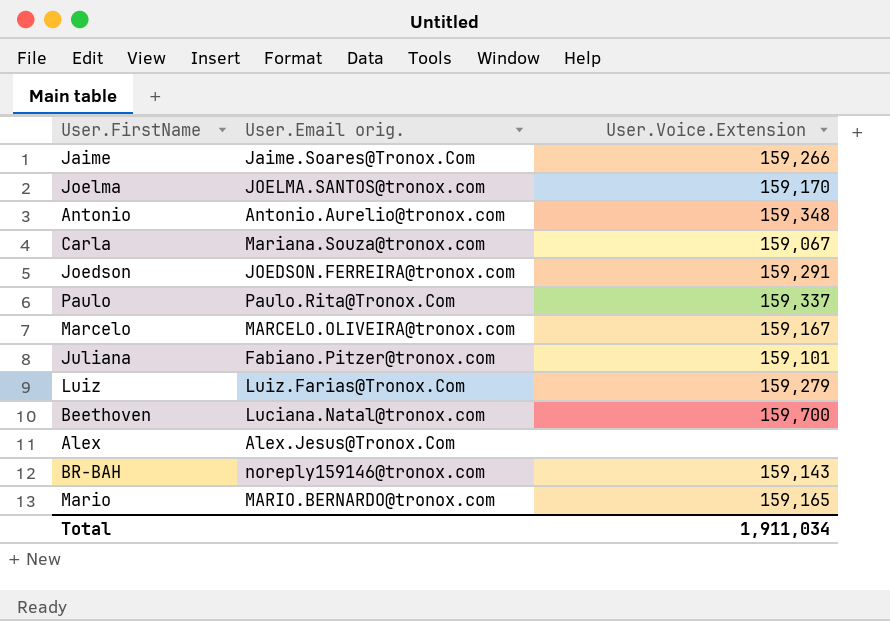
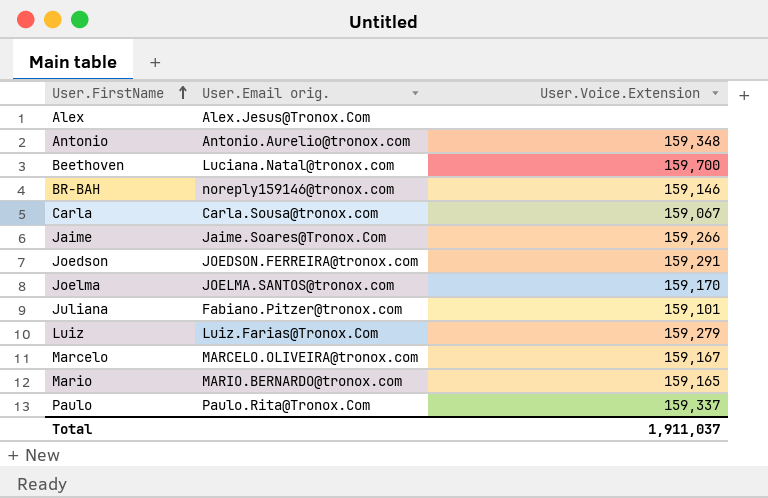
row order: none -> User.FirstName ascending
BR-BAH | User.Voice.Extension: 159,143 -> 159,146
Carla | User.Email orig.: Mariana.Souza@tronox.com -> Carla.Sousa@tronox.com
Total | User.Voice.Extension: 1,911,034 -> 1,911,037

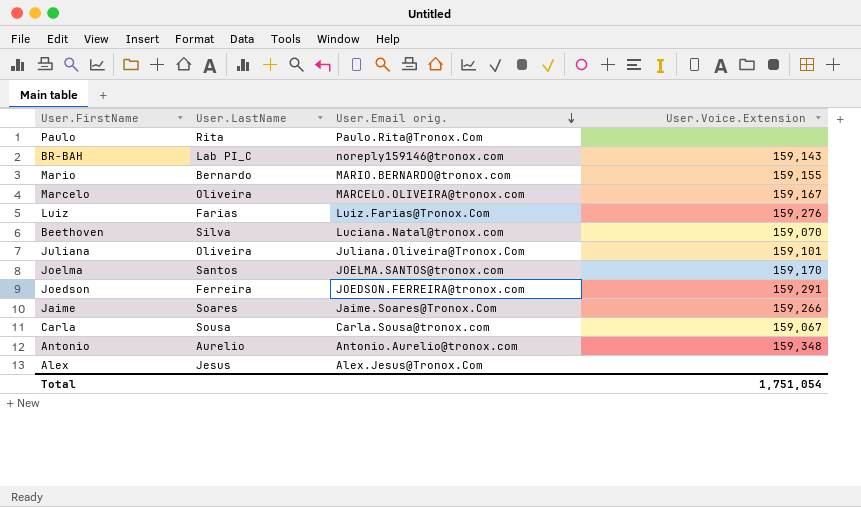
row order: User.FirstName ascending -> User.Email orig. descending
column User.LastName | position: none -> 2
Paulo | User.Voice.Extension: 159,337 -> none
BR-BAH | User.Voice.Extension: 159,146 -> 159,143
Mario | User.Voice.Extension: 159,165 -> 159,155
Luiz | User.Voice.Extension: 159,279 -> 159,276
Beethoven | User.Voice.Extension: 159,700 -> 159,070
Juliana | User.Email orig.: Fabiano.Pitzer@tronox.com -> Juliana.Oliveira@Tronox.Com
Total | User.Voice.Extension: 1,911,037 -> 1,751,054

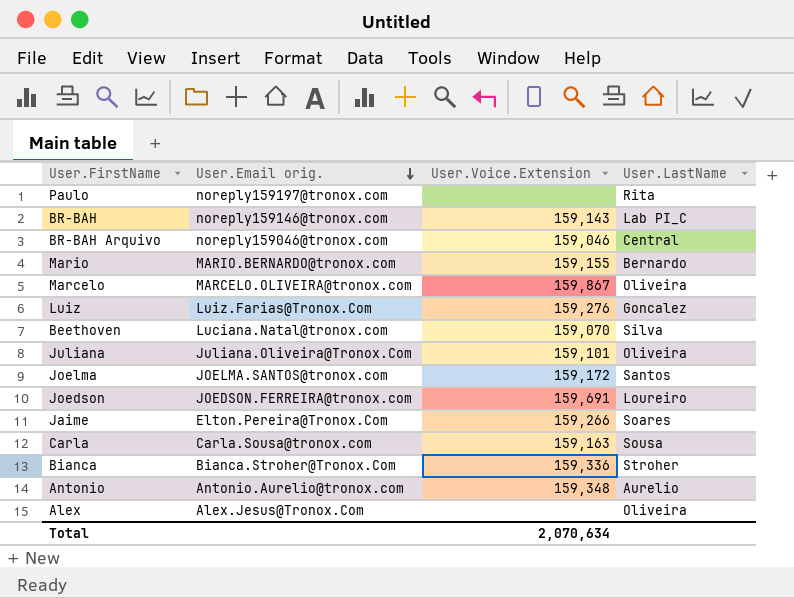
column User.LastName | position: 2 -> 4
Paulo | User.Email orig.: Paulo.Rita@Tronox.Com -> noreply159197@tronox.com
row BR-BAH Arquivo: none -> noreply159046@tronox.com | 159,046 | Central
Marcelo | User.Voice.Extension: 159,167 -> 159,867
Luiz | User.LastName: Farias -> Goncalez
Joelma | User.Voice.Extension: 159,170 -> 159,172
Joedson | User.Voice.Extension: 159,291 -> 159,691
Joedson | User.LastName: Ferreira -> Loureiro
Jaime | User.Email orig.: Jaime.Soares@Tronox.Com -> Elton.Pereira@Tronox.Com
Carla | User.Voice.Extension: 159,067 -> 159,163
row Bianca: none -> Bianca.Stroher@Tronox.Com | 159,336 | Stroher
Alex | User.LastName: Jesus -> Oliveira
Total | User.Voice.Extension: 1,751,054 -> 2,070,634

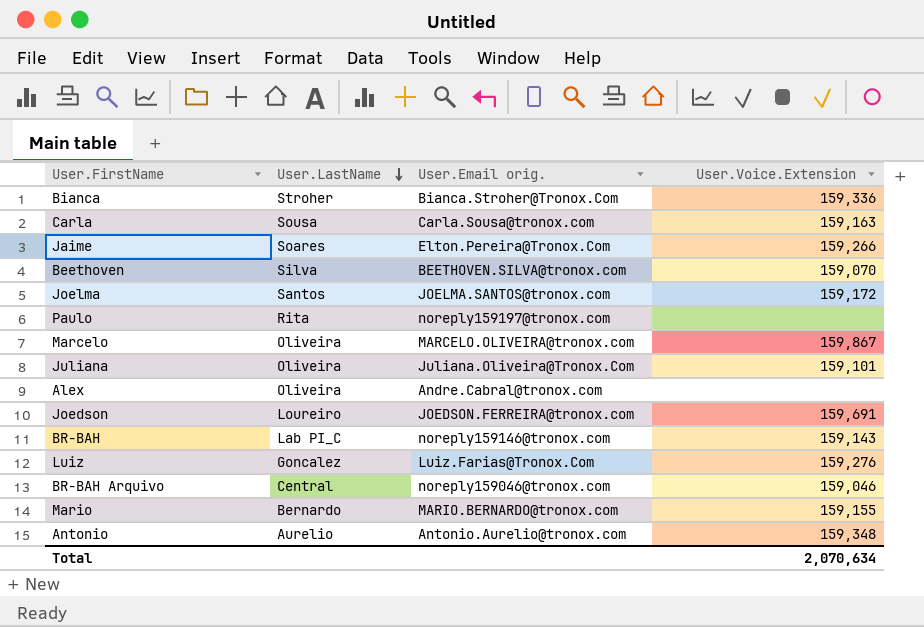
row order: User.Email orig. descending -> User.LastName descending
column User.LastName | position: 4 -> 2
Beethoven | User.Email orig.: Luciana.Natal@tronox.com -> BEETHOVEN.SILVA@tronox.com
Alex | User.Email orig.: Alex.Jesus@Tronox.Com -> Andre.Cabral@tronox.com

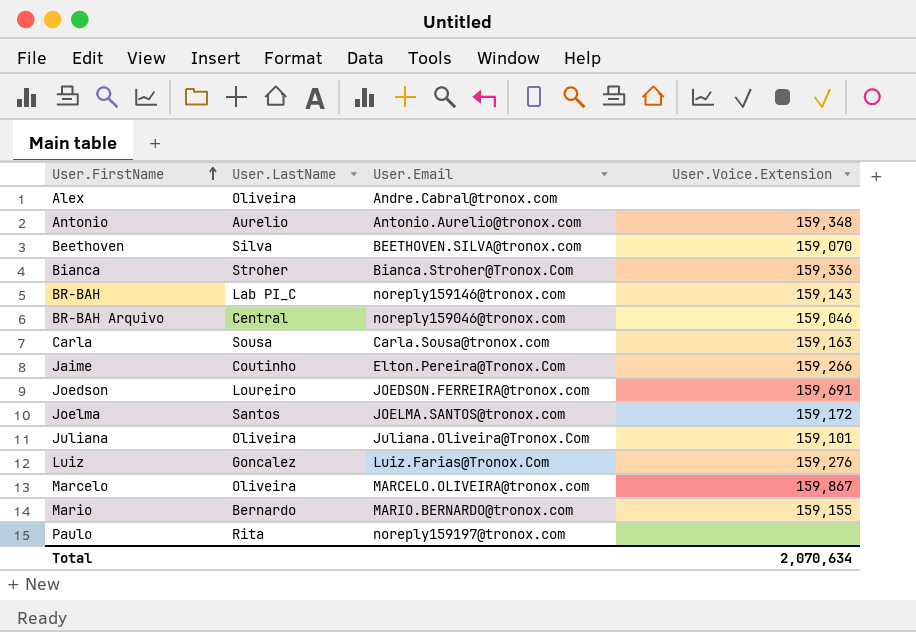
row order: User.LastName descending -> User.FirstName ascending
column name: User.Email orig. -> User.Email
Jaime | User.LastName: Soares -> Coutinho

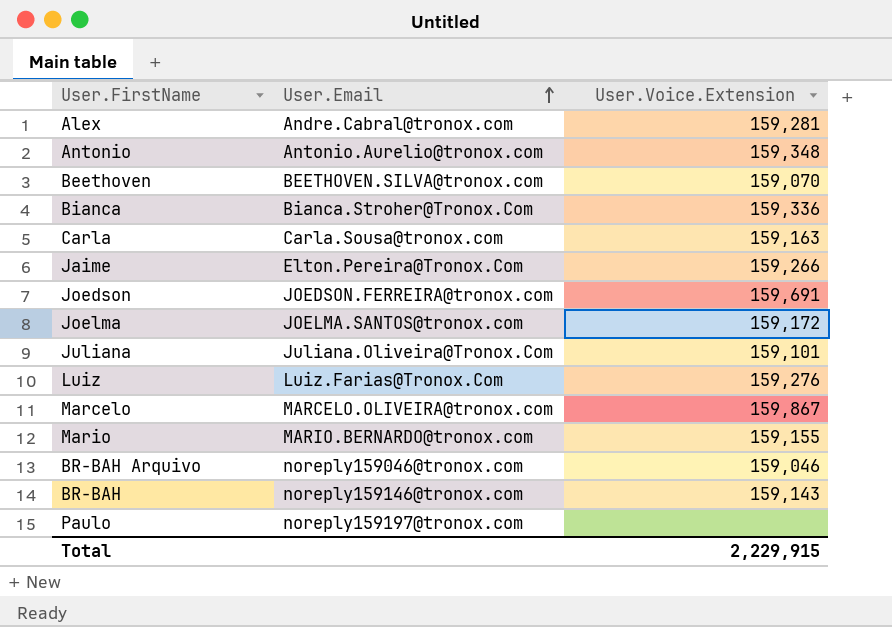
row order: User.FirstName ascending -> User.Email ascending
column User.LastName | position: 2 -> none
Alex | User.Voice.Extension: none -> 159,281
Total | User.Voice.Extension: 2,070,634 -> 2,229,915

